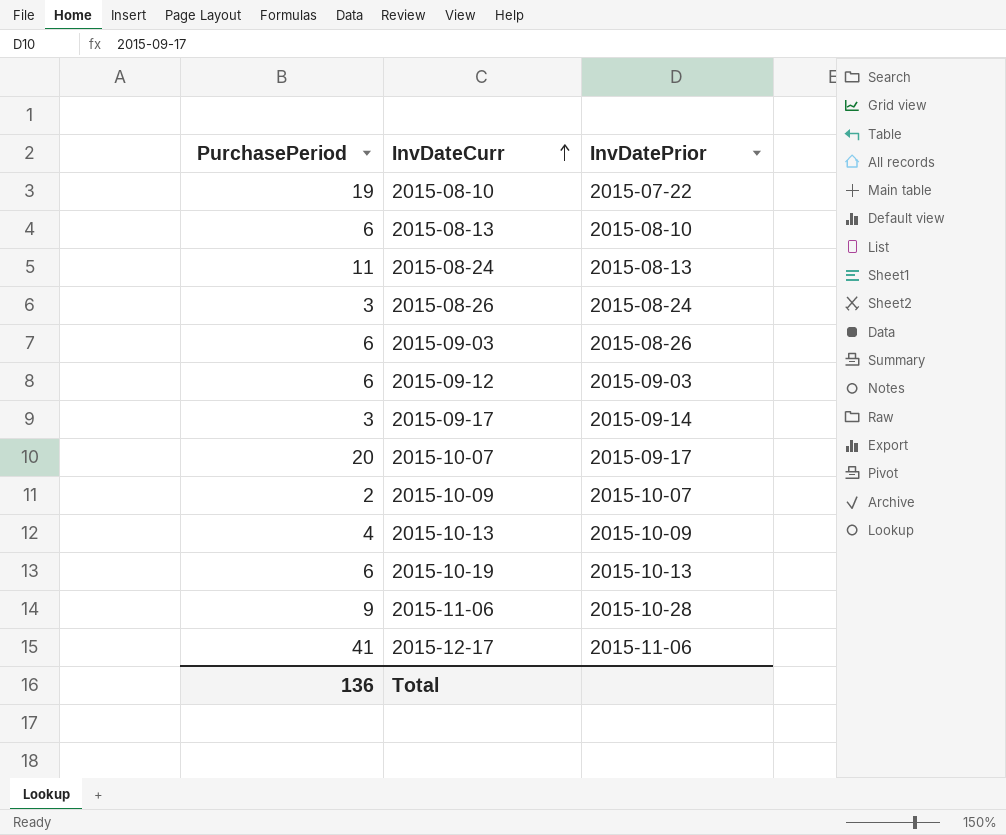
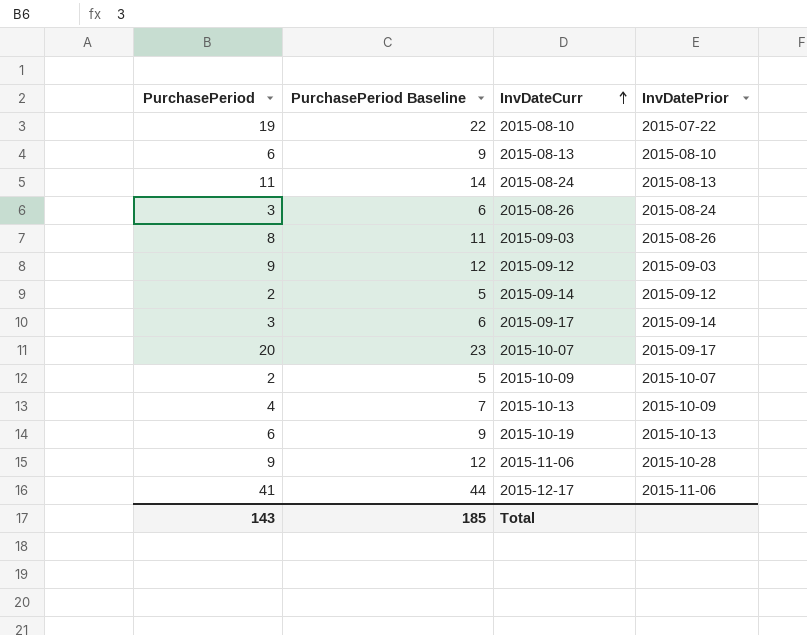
column PurchasePeriod Baseline | formula: none -> [PurchasePeriod] + 3
2015-09-03 | PurchasePeriod: 6 -> 8
2015-09-12 | PurchasePeriod: 6 -> 9
row 2015-09-14: none -> 2 | 5 | 2015-09-12
Total | PurchasePeriod: 136 -> 143

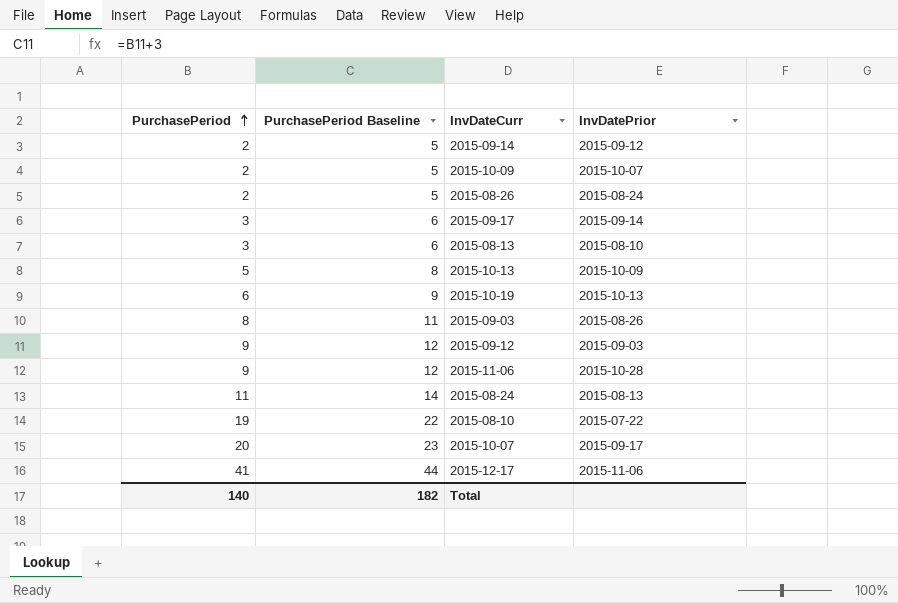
row order: InvDateCurr ascending -> PurchasePeriod ascending
2015-08-26 | PurchasePeriod: 3 -> 2
2015-08-26 | PurchasePeriod Baseline: 6 -> 5
2015-08-13 | PurchasePeriod: 6 -> 3
2015-08-13 | PurchasePeriod Baseline: 9 -> 6
2015-10-13 | PurchasePeriod: 4 -> 5
2015-10-13 | PurchasePeriod Baseline: 7 -> 8
Total | PurchasePeriod: 143 -> 140
Total | PurchasePeriod Baseline: 185 -> 182

